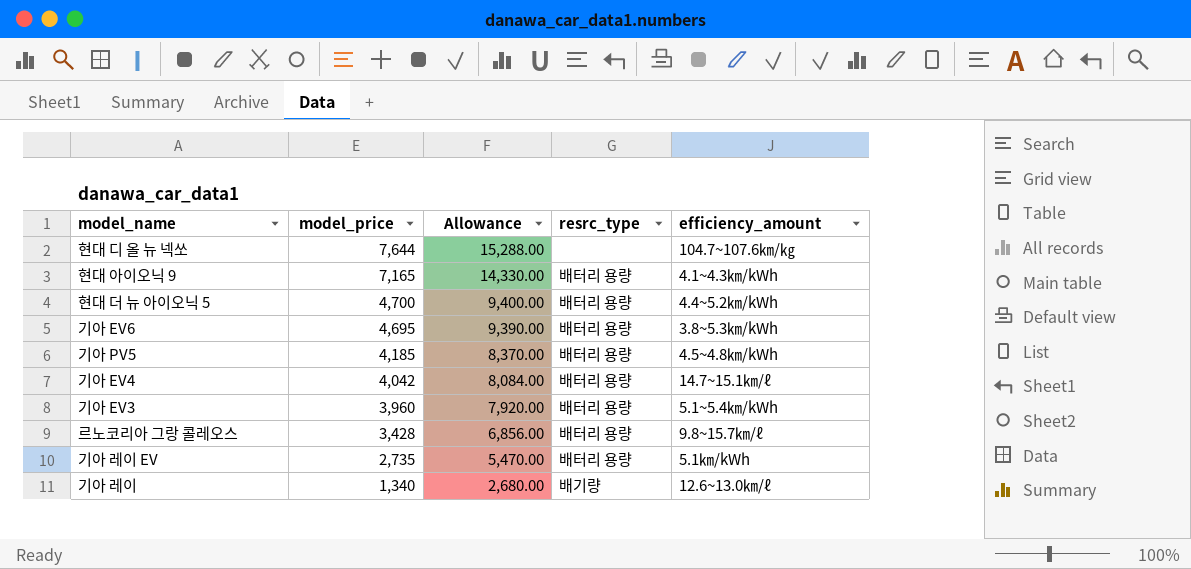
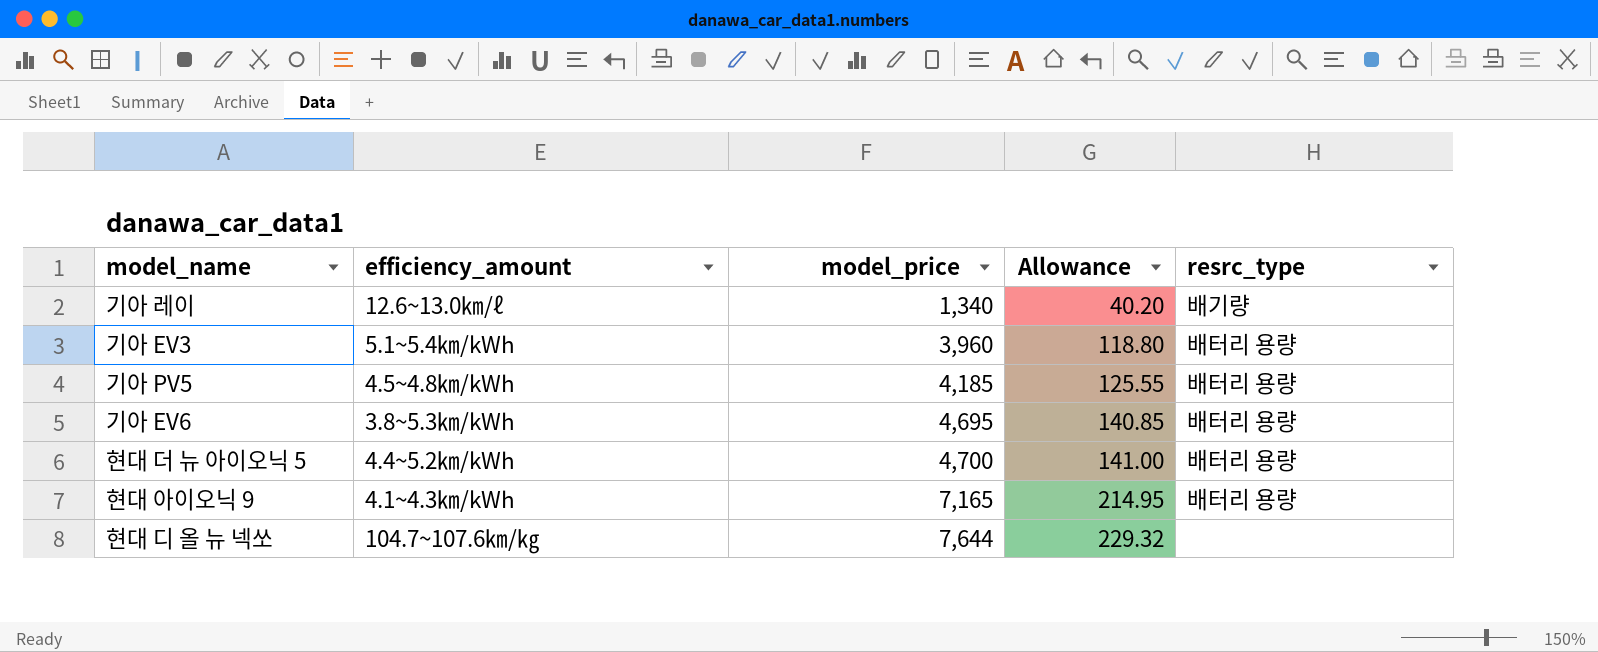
row order: model_price descending -> model_price ascending
column efficiency_amount | position: 5 -> 2
column Allowance | formula: [model_price] * 2 -> [model_price] * 0.03
row 기아 EV4: 4,042 | 8,084.00 | 배터리 용량 | 14.7~15.1㎞/ℓ -> none
row 르노코리아 그랑 콜레오스: 3,428 | 6,856.00 | 배터리 용량 | 9.8~15.7㎞/ℓ -> none
row 기아 레이 EV: 2,735 | 5,470.00 | 배터리 용량 | 5.1㎞/kWh -> none

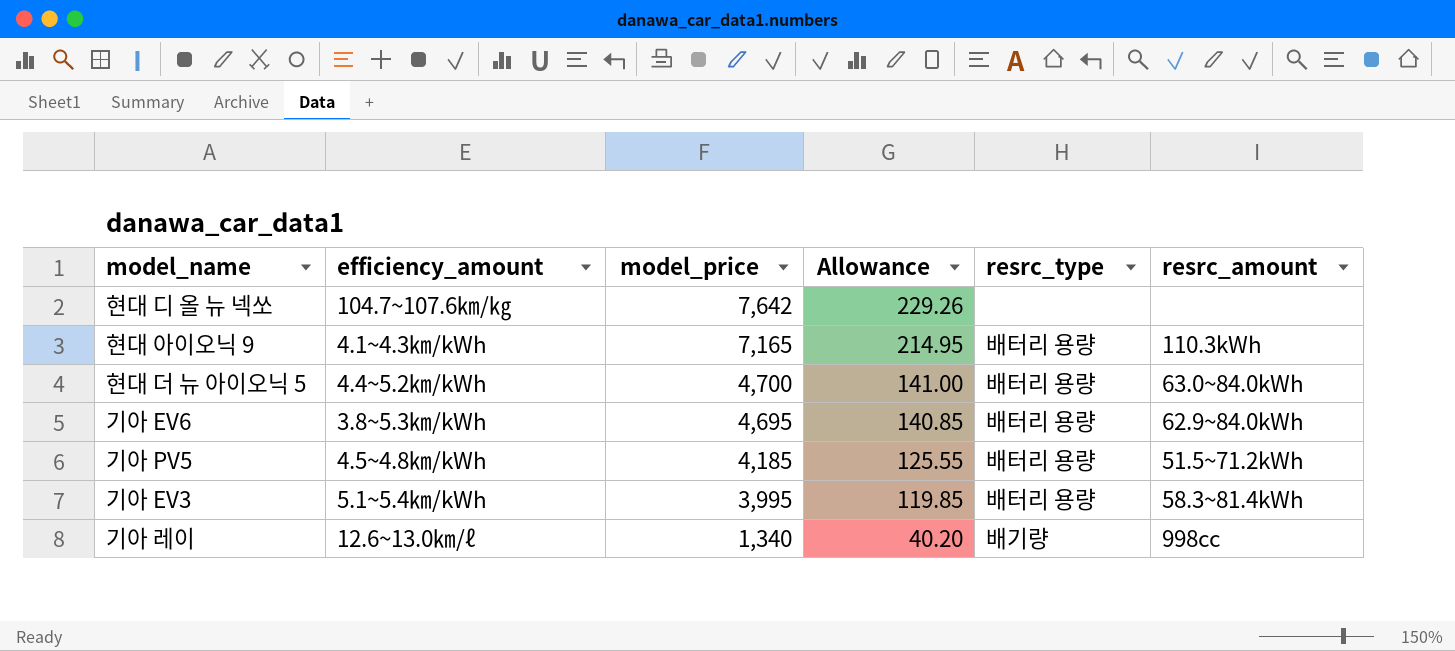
row order: model_price ascending -> model_price descending
column resrc_amount | position: none -> 6
현대 디 올 뉴 넥쏘 | model_price: 7,644 -> 7,642
현대 디 올 뉴 넥쏘 | Allowance: 229.32 -> 229.26
기아 EV3 | model_price: 3,960 -> 3,995
기아 EV3 | Allowance: 118.80 -> 119.85

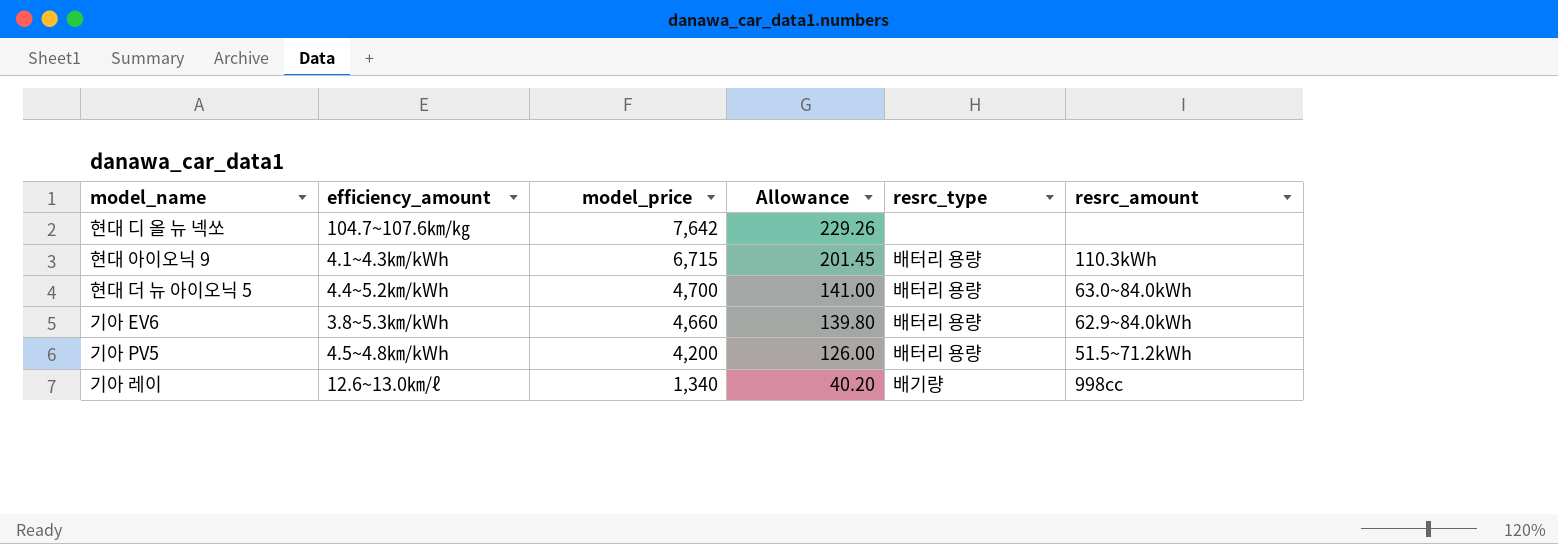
row 기아 EV3: 5.1~5.4㎞/kWh | 3,995 | 119.85 | 배터리 용량 | 58.3~81.4kWh -> none
현대 아이오닉 9 | model_price: 7,165 -> 6,715
현대 아이오닉 9 | Allowance: 214.95 -> 201.45
기아 EV6 | model_price: 4,695 -> 4,660
기아 EV6 | Allowance: 140.85 -> 139.80
기아 PV5 | model_price: 4,185 -> 4,200
기아 PV5 | Allowance: 125.55 -> 126.00

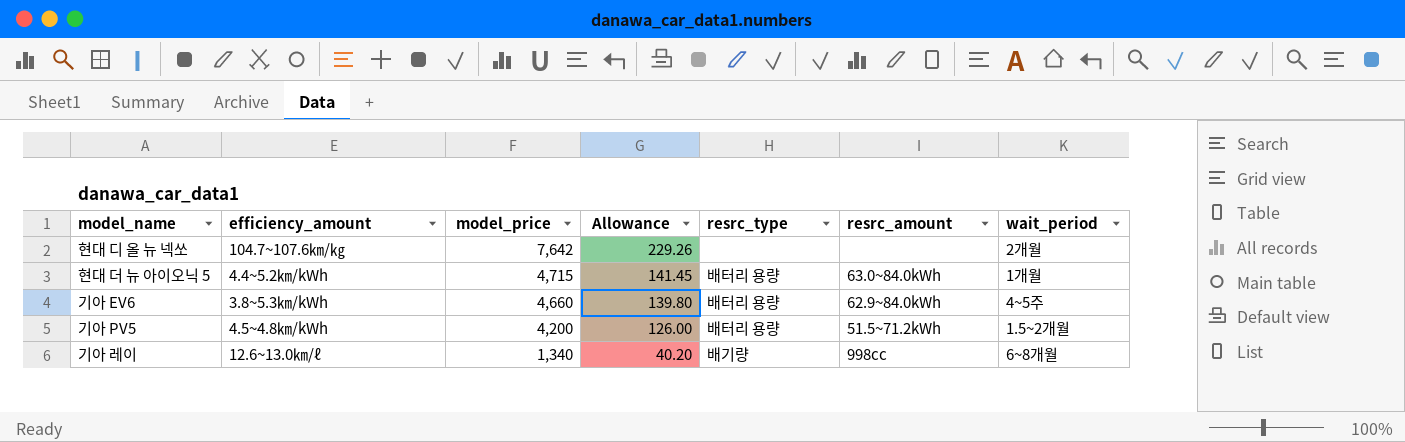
column wait_period | position: none -> 7
row 현대 아이오닉 9: 4.1~4.3㎞/kWh | 6,715 | 201.45 | 배터리 용량 | 110.3kWh -> none
현대 더 뉴 아이오닉 5 | model_price: 4,700 -> 4,715
현대 더 뉴 아이오닉 5 | Allowance: 141.00 -> 141.45

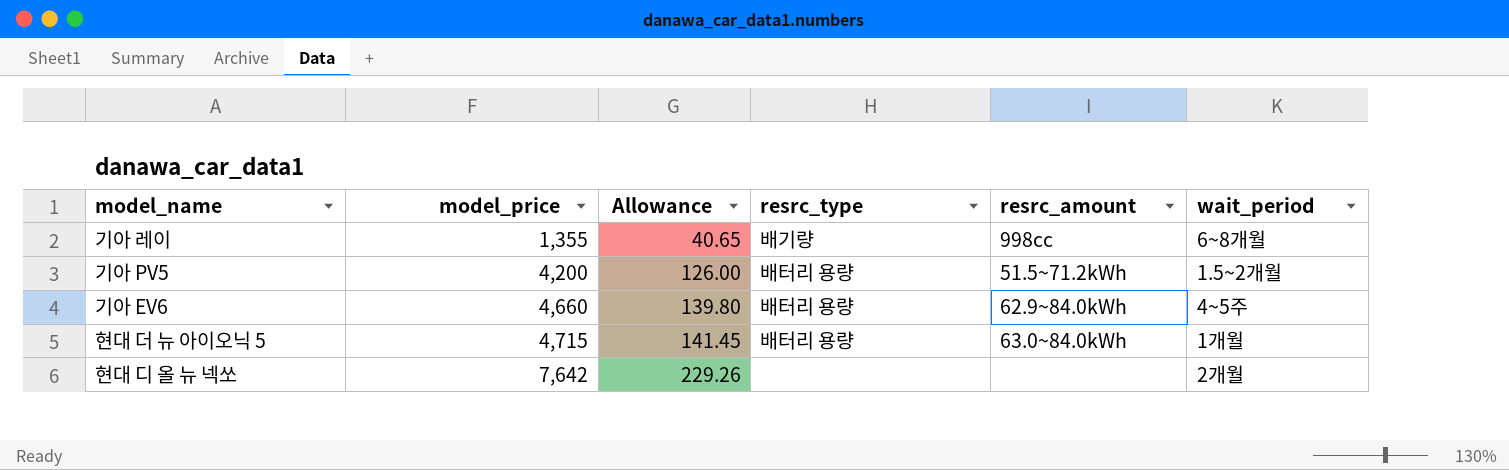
row order: model_price descending -> model_price ascending
column efficiency_amount | position: 2 -> none
기아 레이 | model_price: 1,340 -> 1,355
기아 레이 | Allowance: 40.20 -> 40.65

